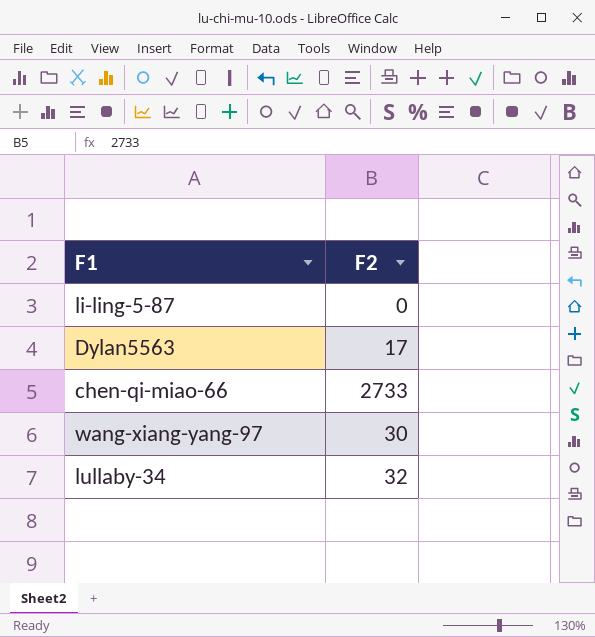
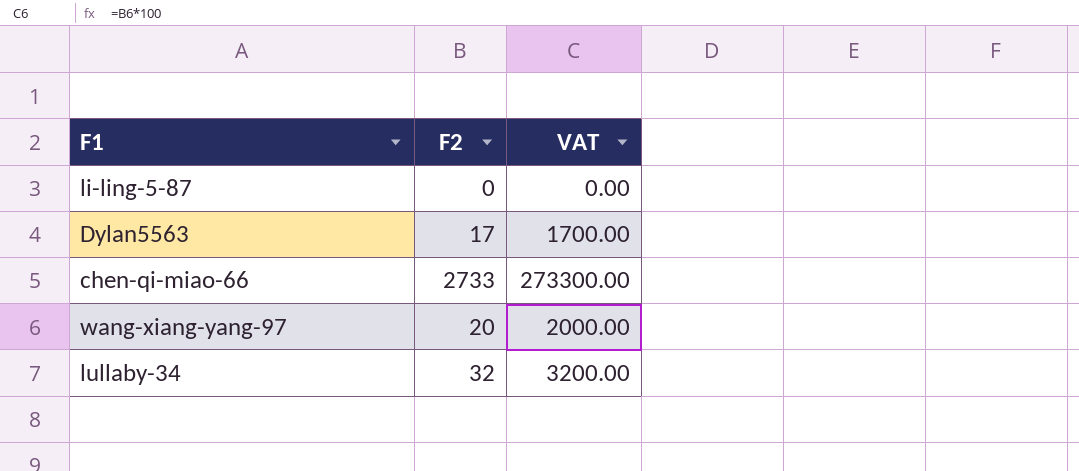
column VAT | formula: none -> [F2] * 100
wang-xiang-yang-97 | F2: 30 -> 20

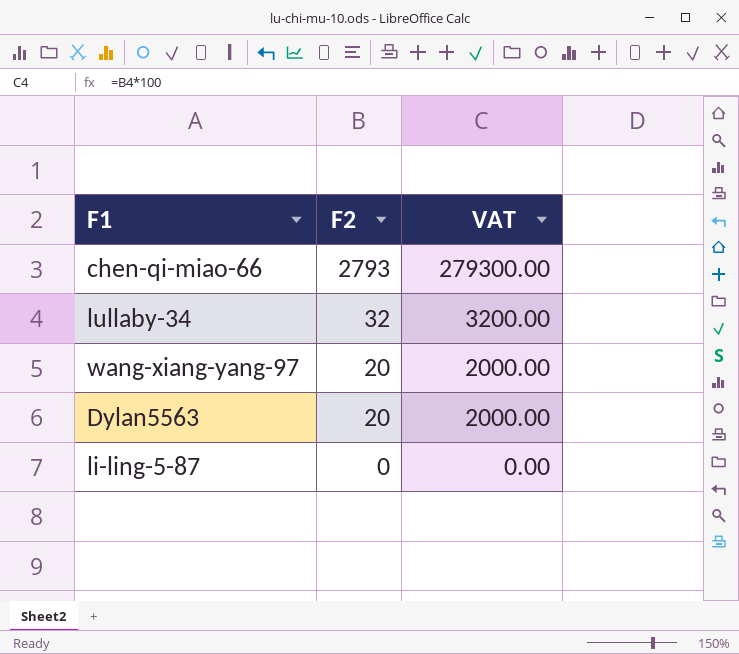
row order: none -> F2 descending
chen-qi-miao-66 | F2: 2733 -> 2793
chen-qi-miao-66 | VAT: 273300.00 -> 279300.00
Dylan5563 | F2: 17 -> 20
Dylan5563 | VAT: 1700.00 -> 2000.00

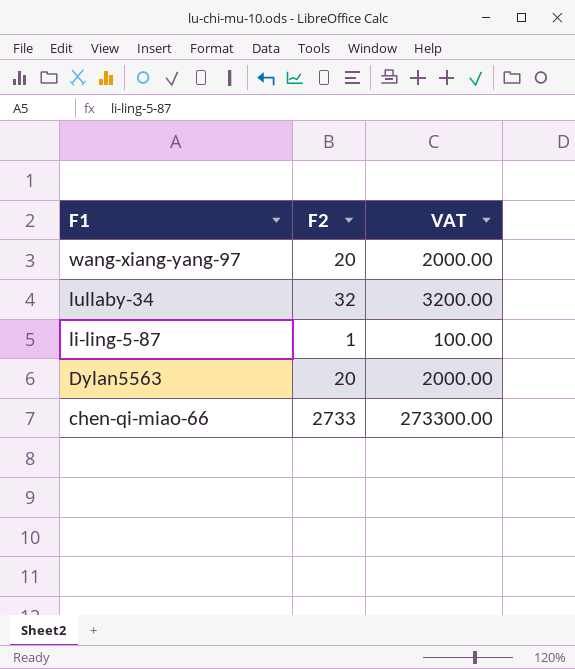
row order: F2 descending -> F1 descending
li-ling-5-87 | F2: 0 -> 1
li-ling-5-87 | VAT: 0.00 -> 100.00
chen-qi-miao-66 | F2: 2793 -> 2733
chen-qi-miao-66 | VAT: 279300.00 -> 273300.00

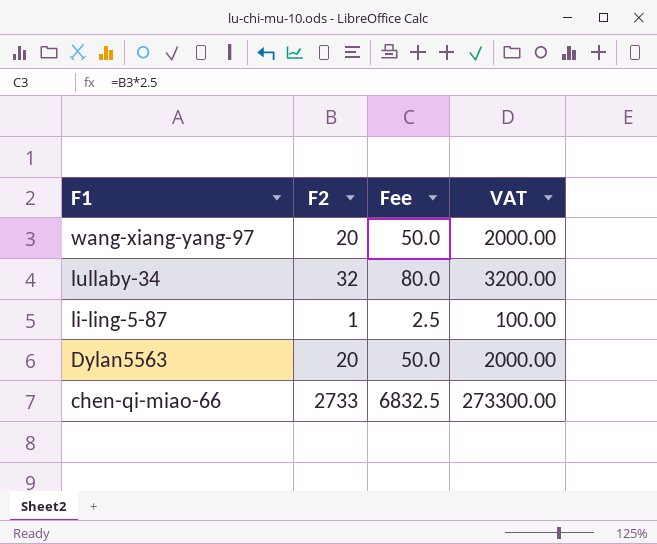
column Fee | formula: none -> [F2] * 2.5

